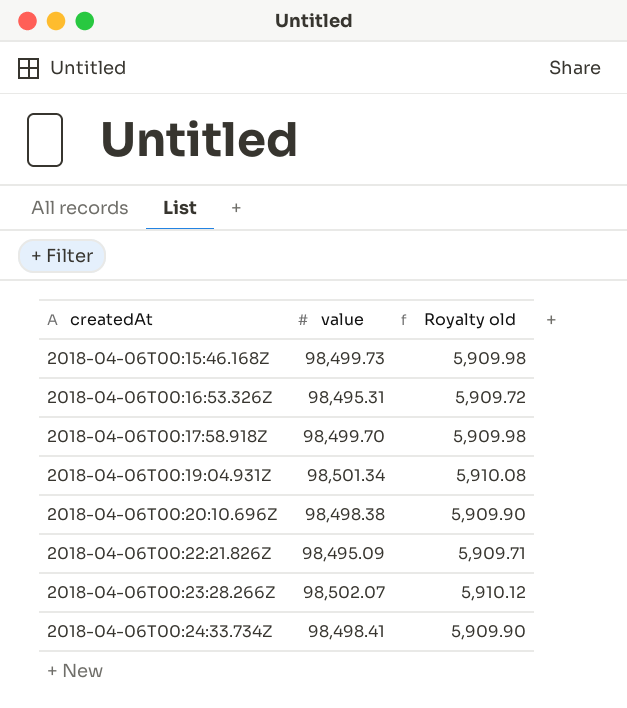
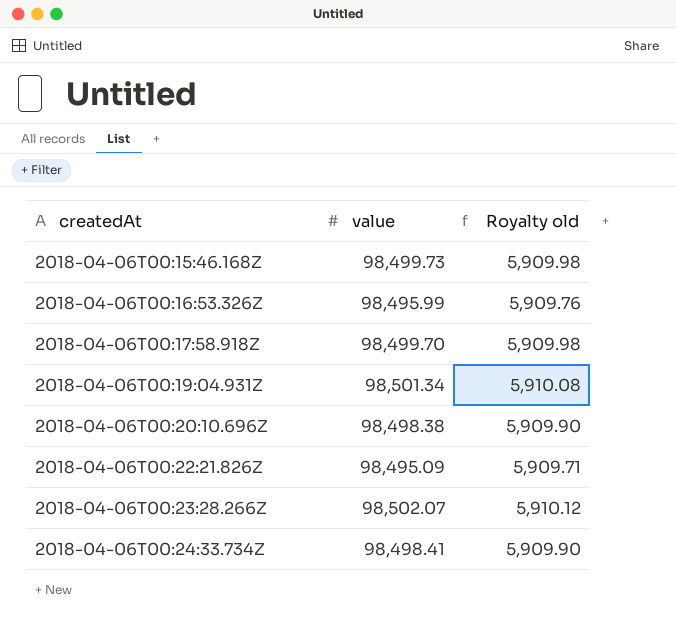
2018-04-06T00:16:53.326Z | value: 98,495.31 -> 98,495.99
2018-04-06T00:16:53.326Z | Royalty old: 5,909.72 -> 5,909.76

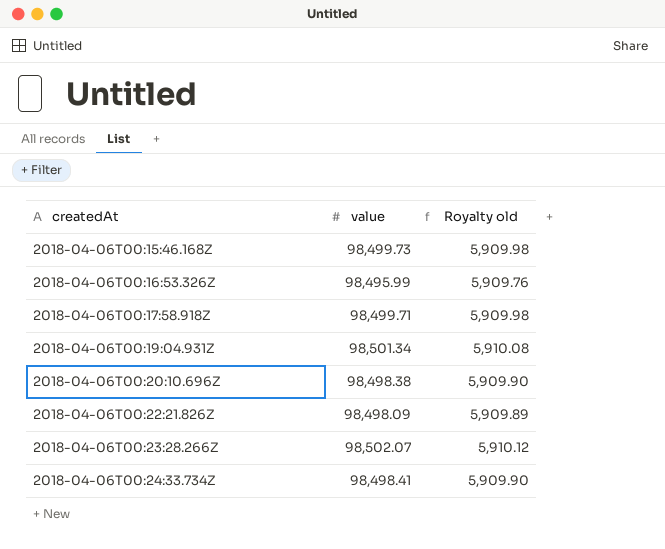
2018-04-06T00:17:58.918Z | value: 98,499.70 -> 98,499.71
2018-04-06T00:22:21.826Z | value: 98,495.09 -> 98,498.09
2018-04-06T00:22:21.826Z | Royalty old: 5,909.71 -> 5,909.89

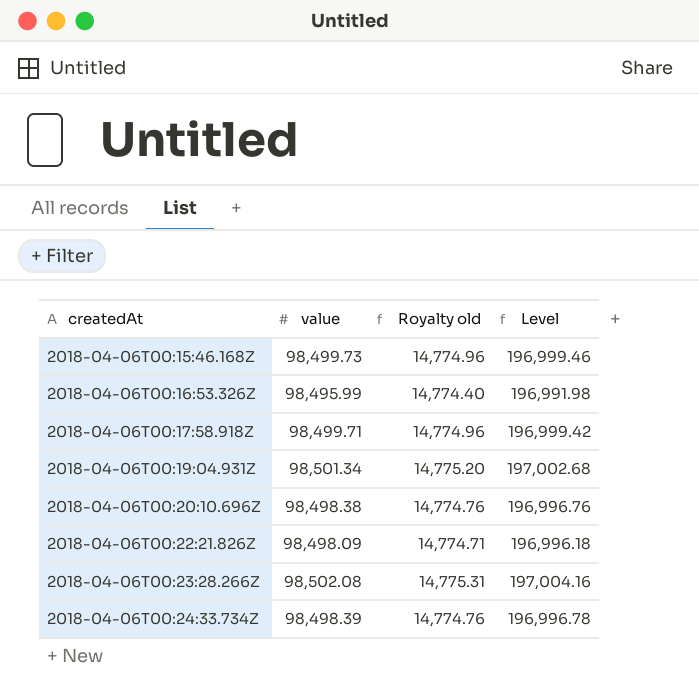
column Royalty old | formula: [value] * 0.06 -> [value] * 0.15
column Level | formula: none -> [value] * 2
2018-04-06T00:23:28.266Z | value: 98,502.07 -> 98,502.08
2018-04-06T00:24:33.734Z | value: 98,498.41 -> 98,498.39

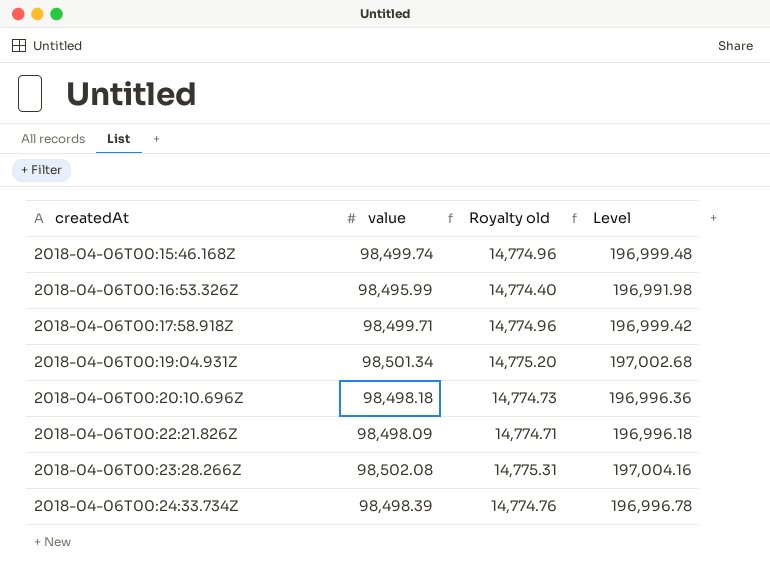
2018-04-06T00:15:46.168Z | value: 98,499.73 -> 98,499.74
2018-04-06T00:15:46.168Z | Level: 196,999.46 -> 196,999.48
2018-04-06T00:20:10.696Z | value: 98,498.38 -> 98,498.18
2018-04-06T00:20:10.696Z | Royalty old: 14,774.76 -> 14,774.73
2018-04-06T00:20:10.696Z | Level: 196,996.76 -> 196,996.36

